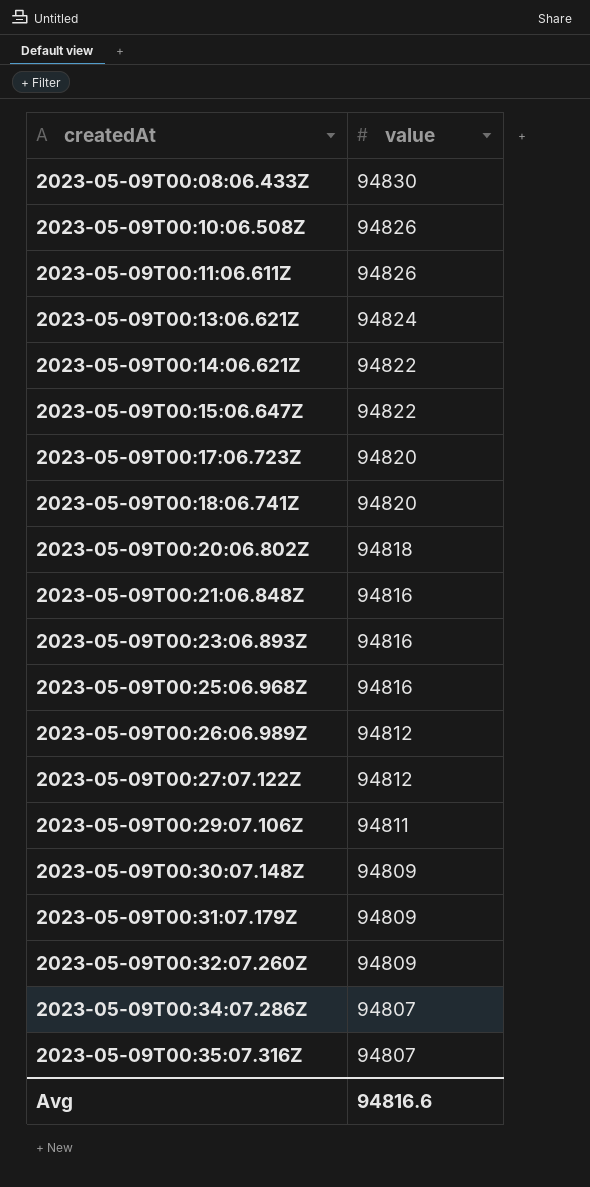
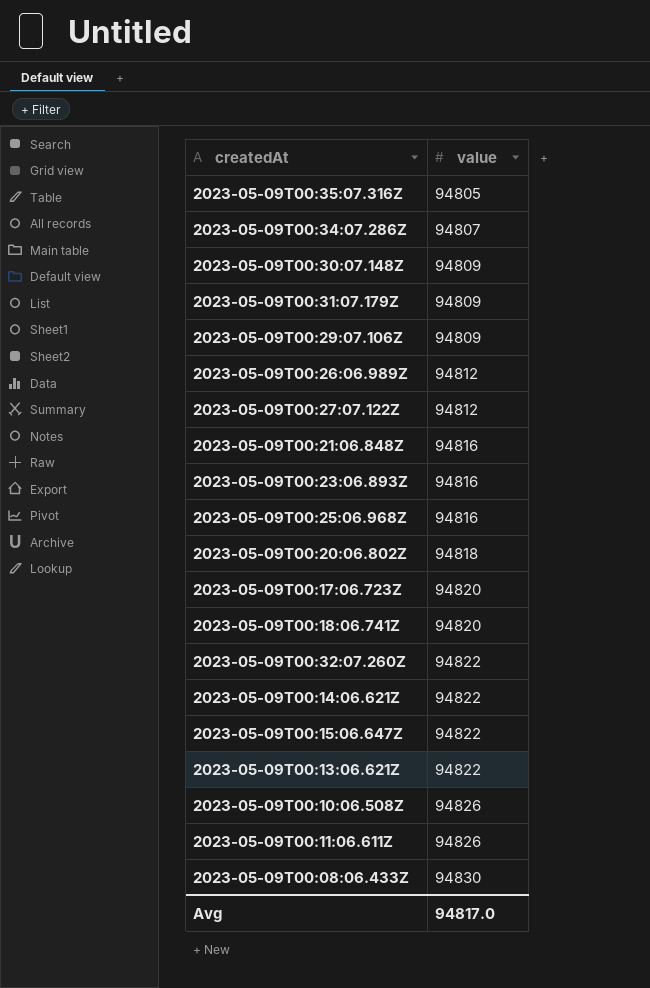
row order: createdAt ascending -> value ascending
2023-05-09T00:35:07.316Z | value: 94807 -> 94805
2023-05-09T00:29:07.106Z | value: 94811 -> 94809
2023-05-09T00:32:07.260Z | value: 94809 -> 94822
2023-05-09T00:13:06.621Z | value: 94824 -> 94822
Avg | value: 94816.6 -> 94817.0

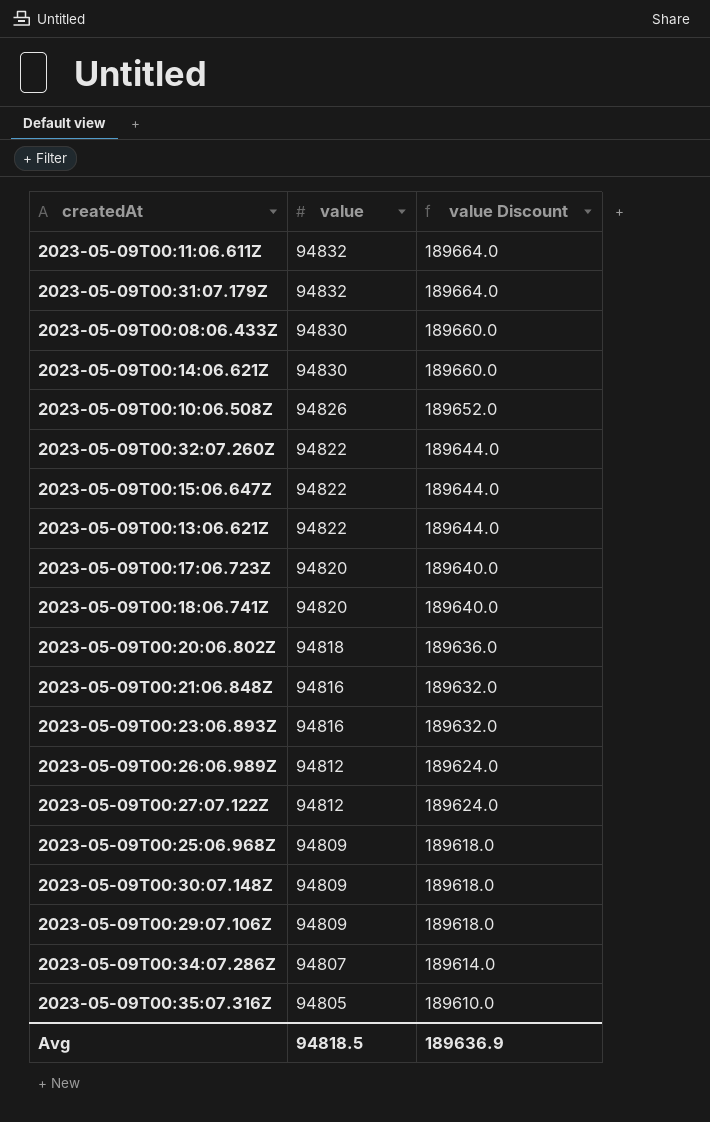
row order: value ascending -> value descending
column value Discount | formula: none -> [value] * 2
2023-05-09T00:11:06.611Z | value: 94826 -> 94832
2023-05-09T00:31:07.179Z | value: 94809 -> 94832
2023-05-09T00:14:06.621Z | value: 94822 -> 94830
2023-05-09T00:25:06.968Z | value: 94816 -> 94809
Avg | value: 94817.0 -> 94818.5

